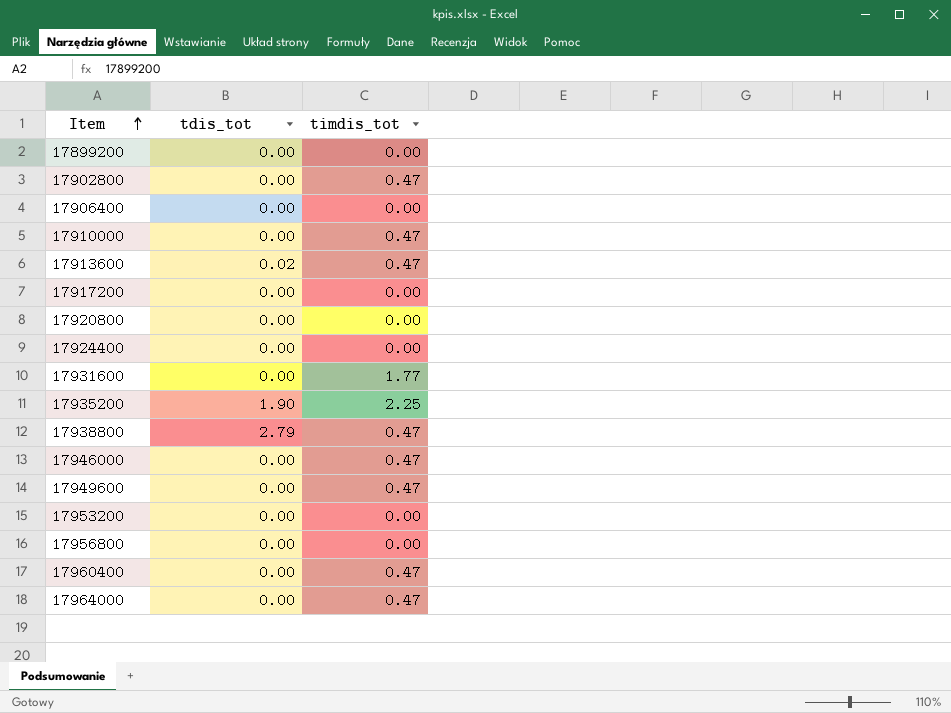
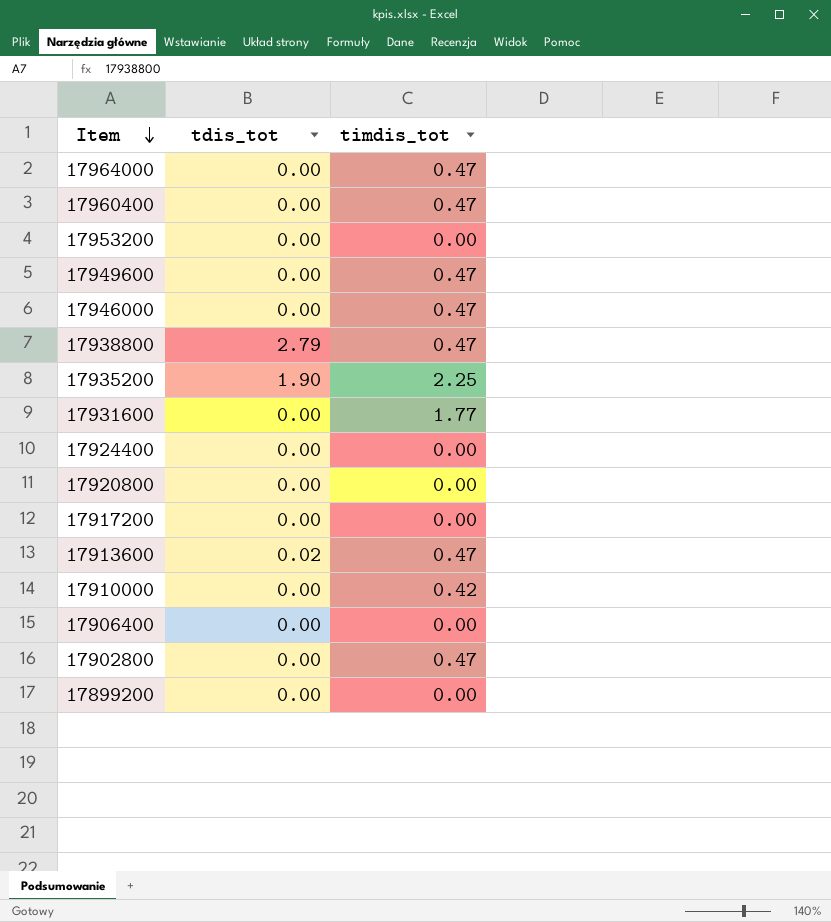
row order: Item ascending -> Item descending
row 17956800: 0.00 | 0.00 -> none
17910000 | timdis_tot: 0.47 -> 0.42

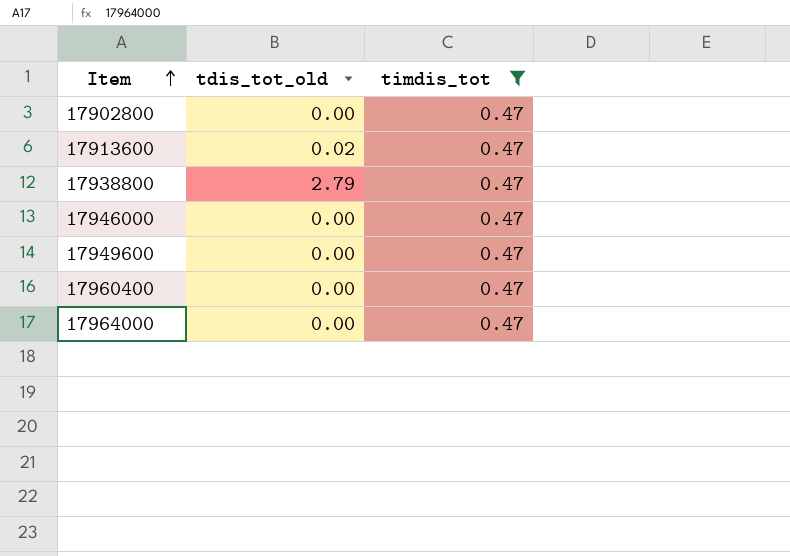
filter: none -> timdis_tot = 0.47
row order: Item descending -> Item ascending
column name: tdis_tot -> tdis_tot_old

